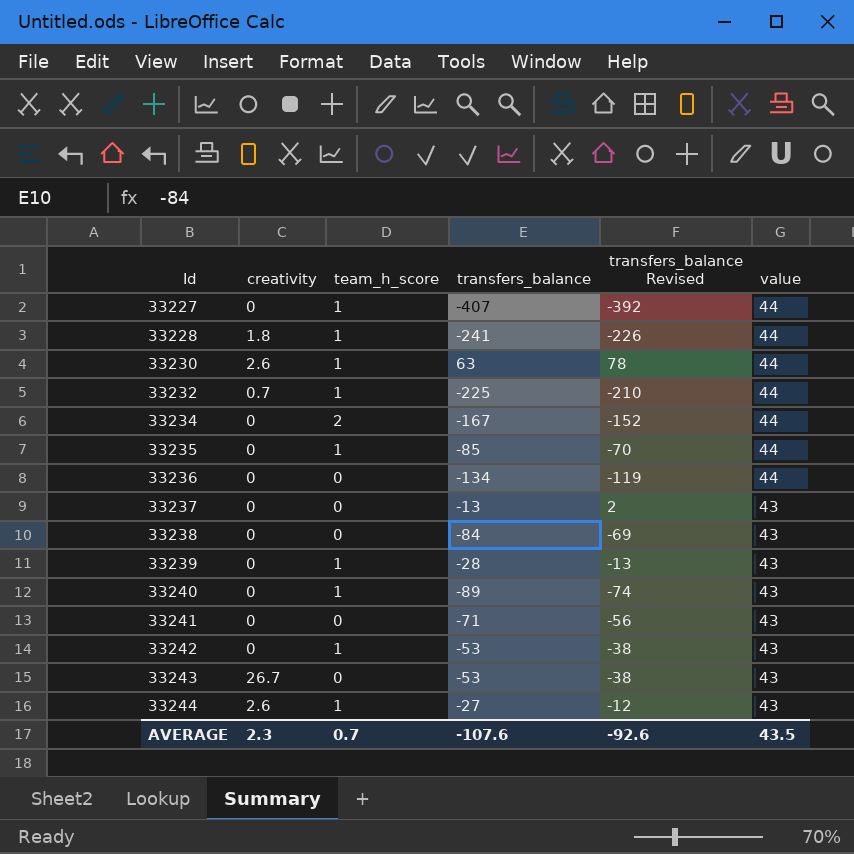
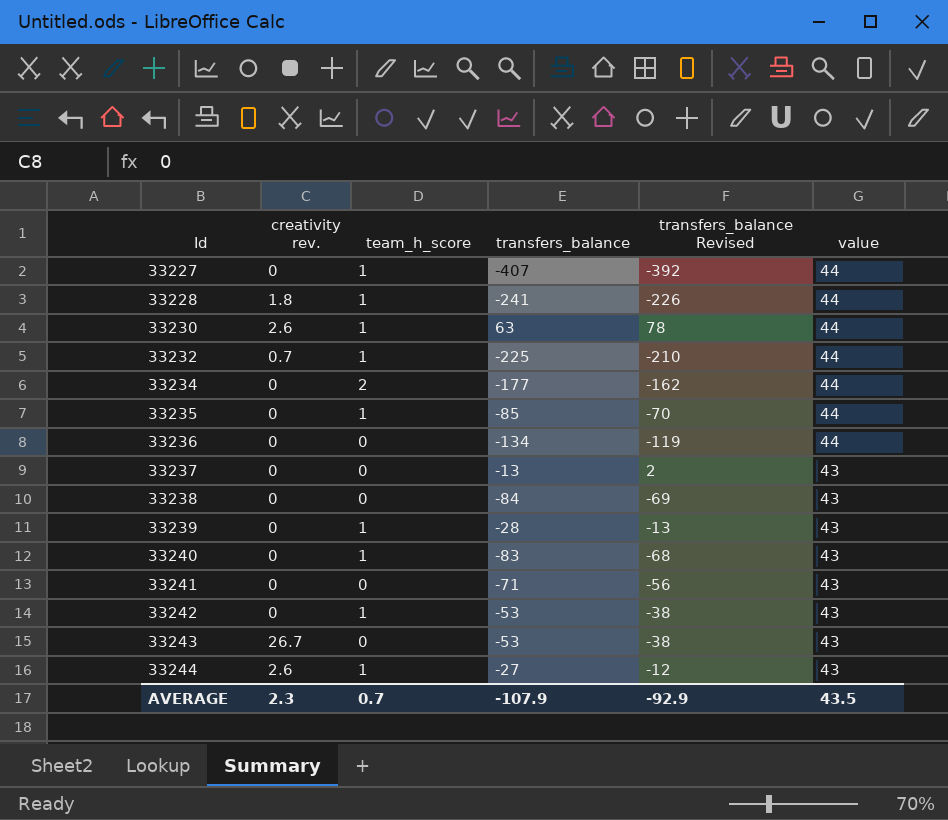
column name: creativity -> creativity rev.
33234 | transfers_balance: -167 -> -177
33234 | transfers_balance Revised: -152 -> -162
33240 | transfers_balance: -89 -> -83
33240 | transfers_balance Revised: -74 -> -68
AVERAGE | transfers_balance: -107.6 -> -107.9
AVERAGE | transfers_balance Revised: -92.6 -> -92.9

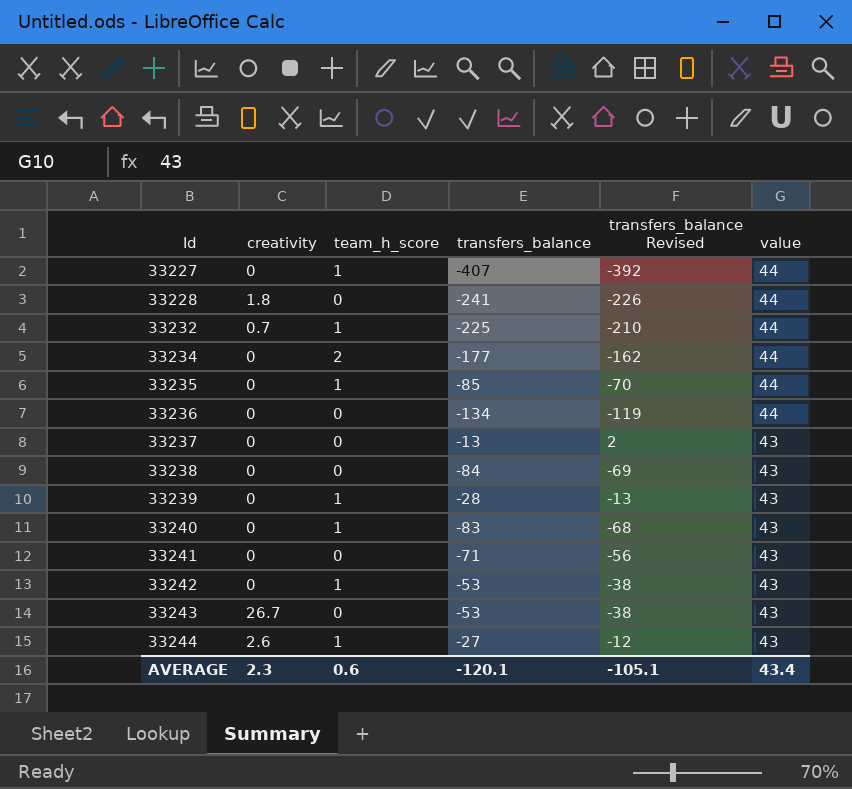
column name: creativity rev. -> creativity
row 33230: 2.6 | 1 | 63 | 78 | 44 -> none
33228 | team_h_score: 1 -> 0
AVERAGE | team_h_score: 0.7 -> 0.6
AVERAGE | transfers_balance: -107.9 -> -120.1
AVERAGE | transfers_balance Revised: -92.9 -> -105.1
AVERAGE | value: 43.5 -> 43.4

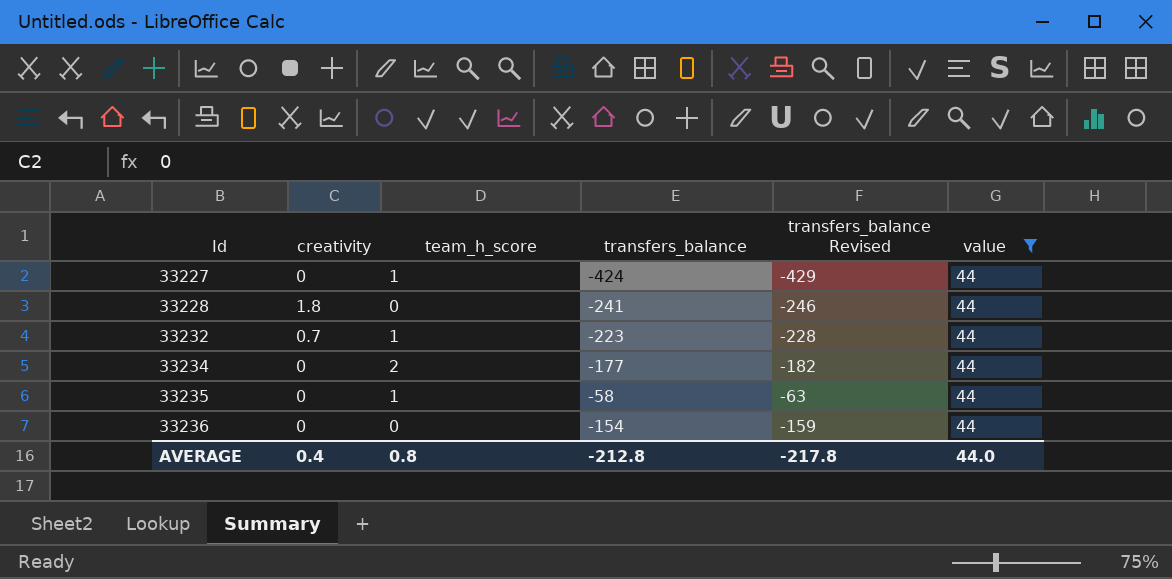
filter: none -> value = 44
column transfers_balance Revised | formula: [transfers_balance] + 15 -> [transfers_balance] - 5
33227 | transfers_balance: -407 -> -424
33232 | transfers_balance: -225 -> -223
33235 | transfers_balance: -85 -> -58
33236 | transfers_balance: -134 -> -154
AVERAGE | creativity: 2.3 -> 0.4
AVERAGE | team_h_score: 0.6 -> 0.8
AVERAGE | transfers_balance: -120.1 -> -212.8
AVERAGE | transfers_balance Revised: -105.1 -> -217.8
AVERAGE | value: 43.4 -> 44.0

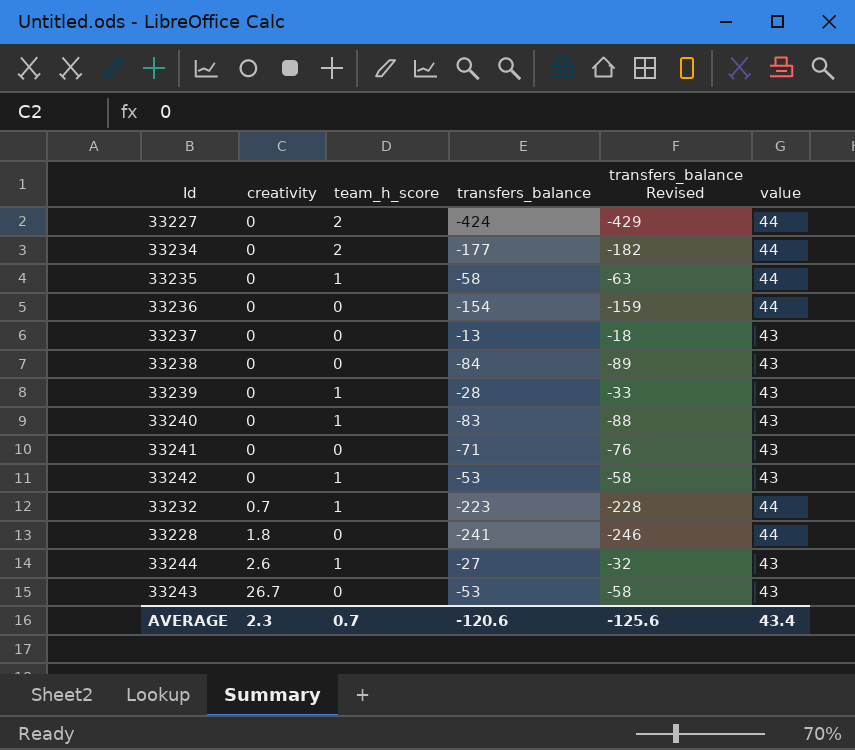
filter: value = 44 -> none
row order: Id ascending -> creativity ascending
33227 | team_h_score: 1 -> 2
AVERAGE | creativity: 0.4 -> 2.3
AVERAGE | team_h_score: 0.8 -> 0.7
AVERAGE | transfers_balance: -212.8 -> -120.6
AVERAGE | transfers_balance Revised: -217.8 -> -125.6
AVERAGE | value: 44.0 -> 43.4

